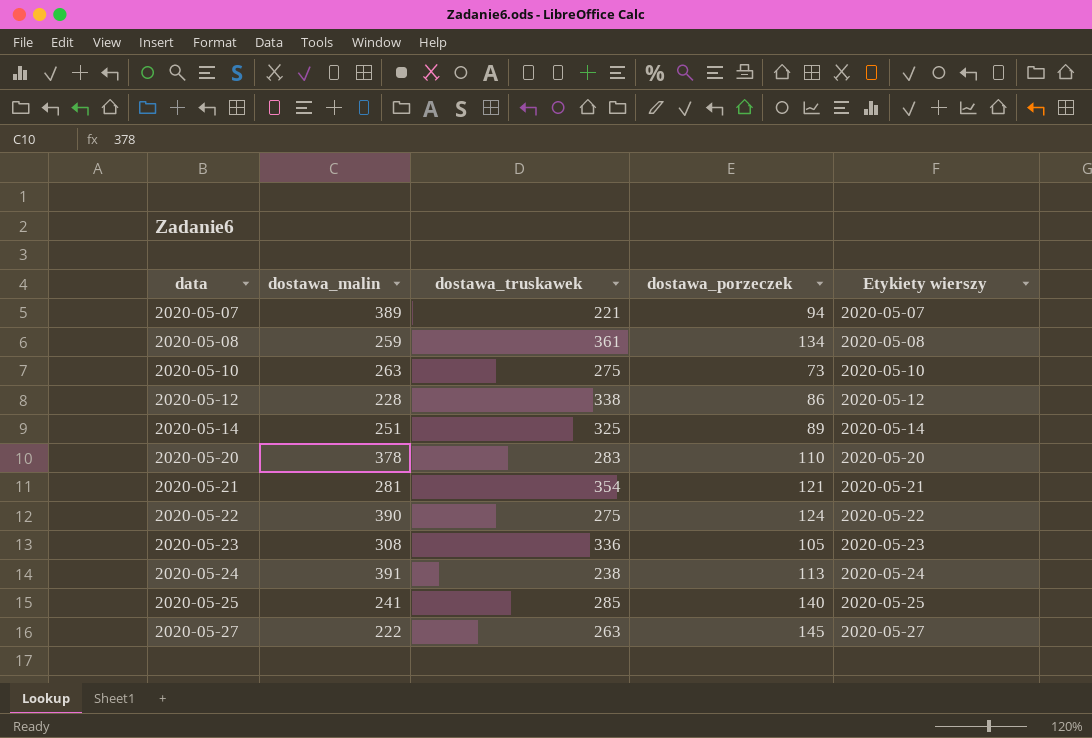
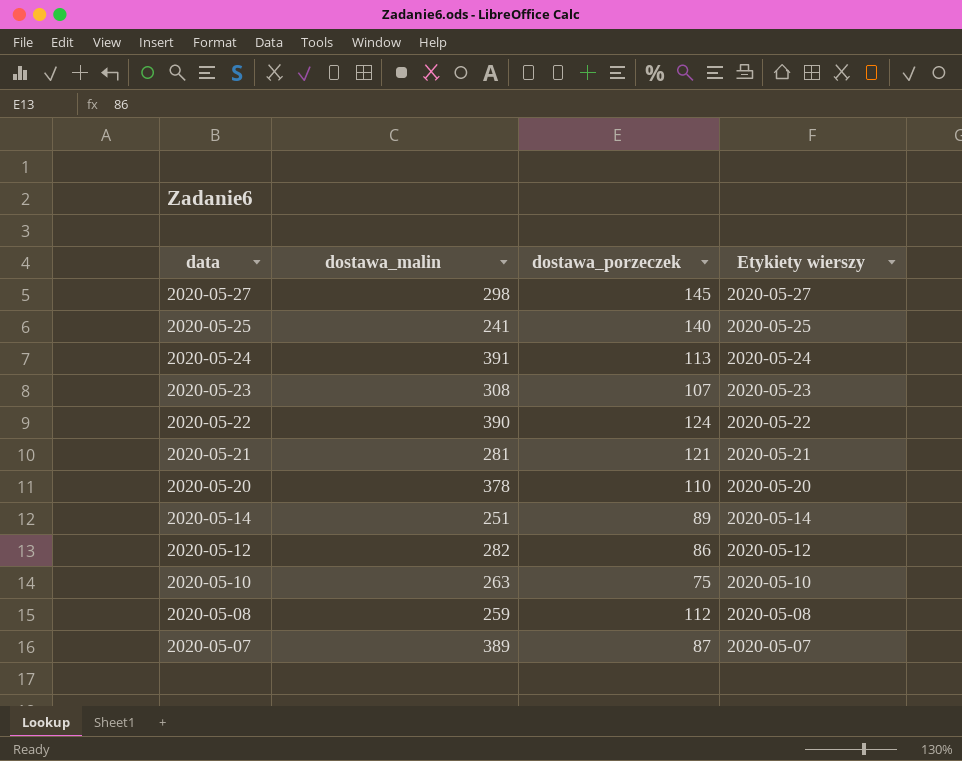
row order: data ascending -> data descending
column dostawa_truskawek | position: 3 -> none
2020-05-27 | dostawa_malin: 222 -> 298
2020-05-23 | dostawa_porzeczek: 105 -> 107
2020-05-12 | dostawa_malin: 228 -> 282
2020-05-10 | dostawa_porzeczek: 73 -> 75
2020-05-08 | dostawa_porzeczek: 134 -> 112
2020-05-07 | dostawa_porzeczek: 94 -> 87

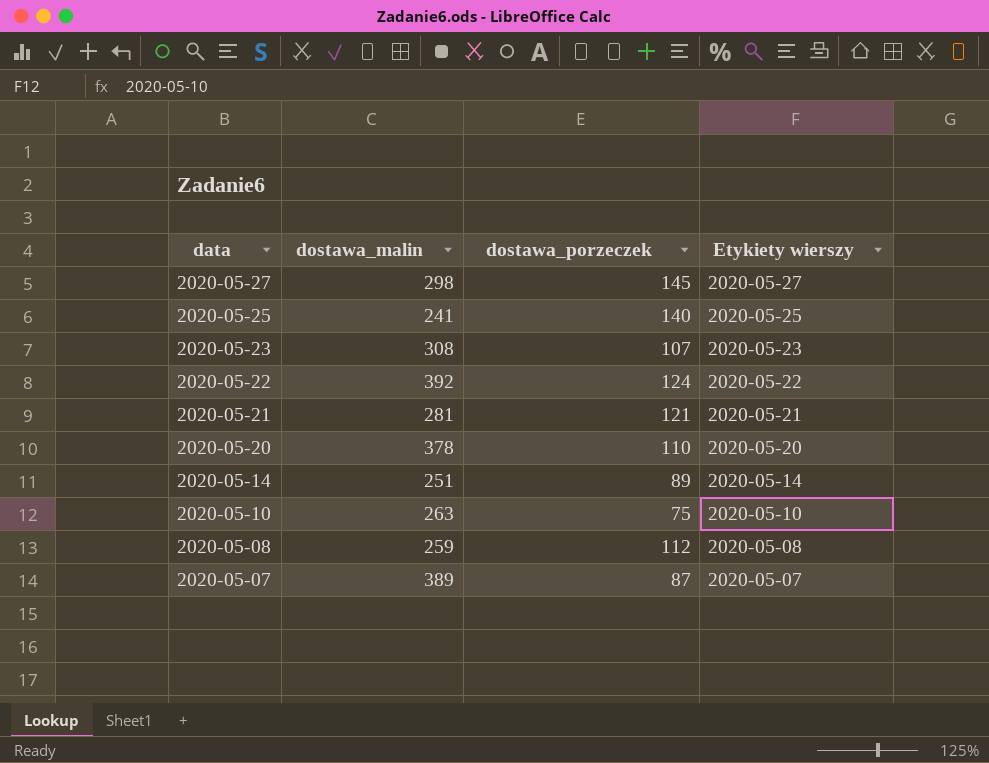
row 2020-05-24: 391 | 113 | 2020-05-24 -> none
row 2020-05-12: 282 | 86 | 2020-05-12 -> none
2020-05-22 | dostawa_malin: 390 -> 392

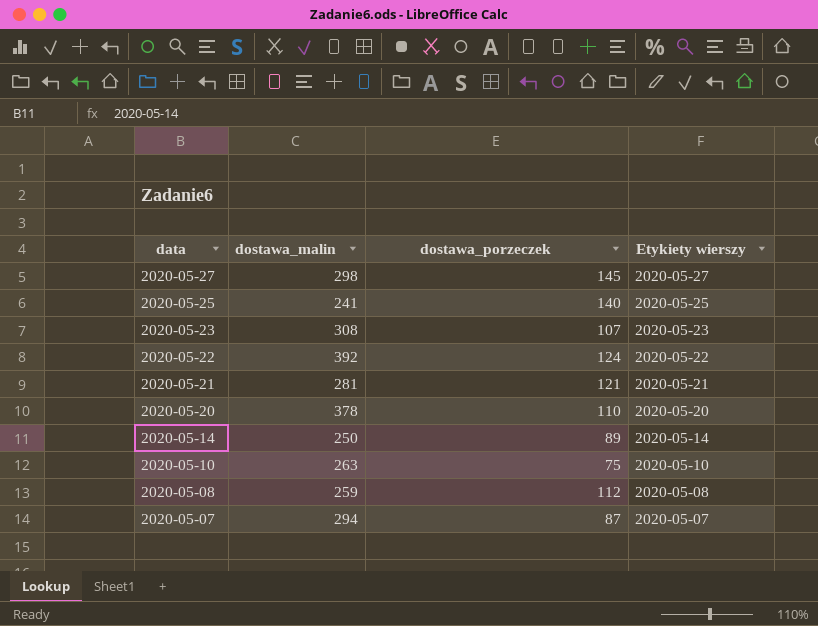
2020-05-14 | dostawa_malin: 251 -> 250
2020-05-07 | dostawa_malin: 389 -> 294

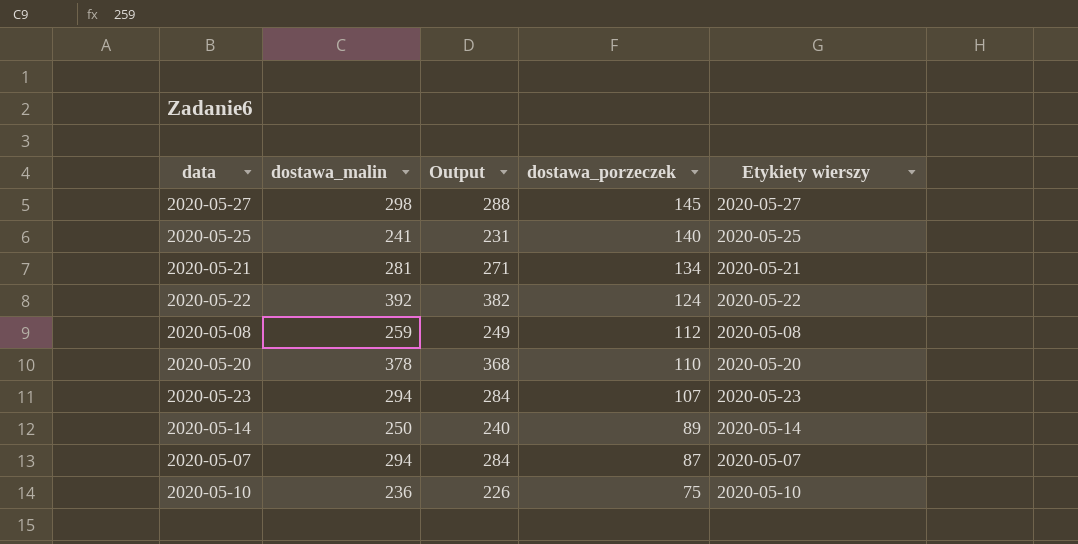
row order: data descending -> dostawa_porzeczek descending
column Output | formula: none -> [dostawa_malin] - 10
2020-05-21 | dostawa_porzeczek: 121 -> 134
2020-05-23 | dostawa_malin: 308 -> 294
2020-05-10 | dostawa_malin: 263 -> 236

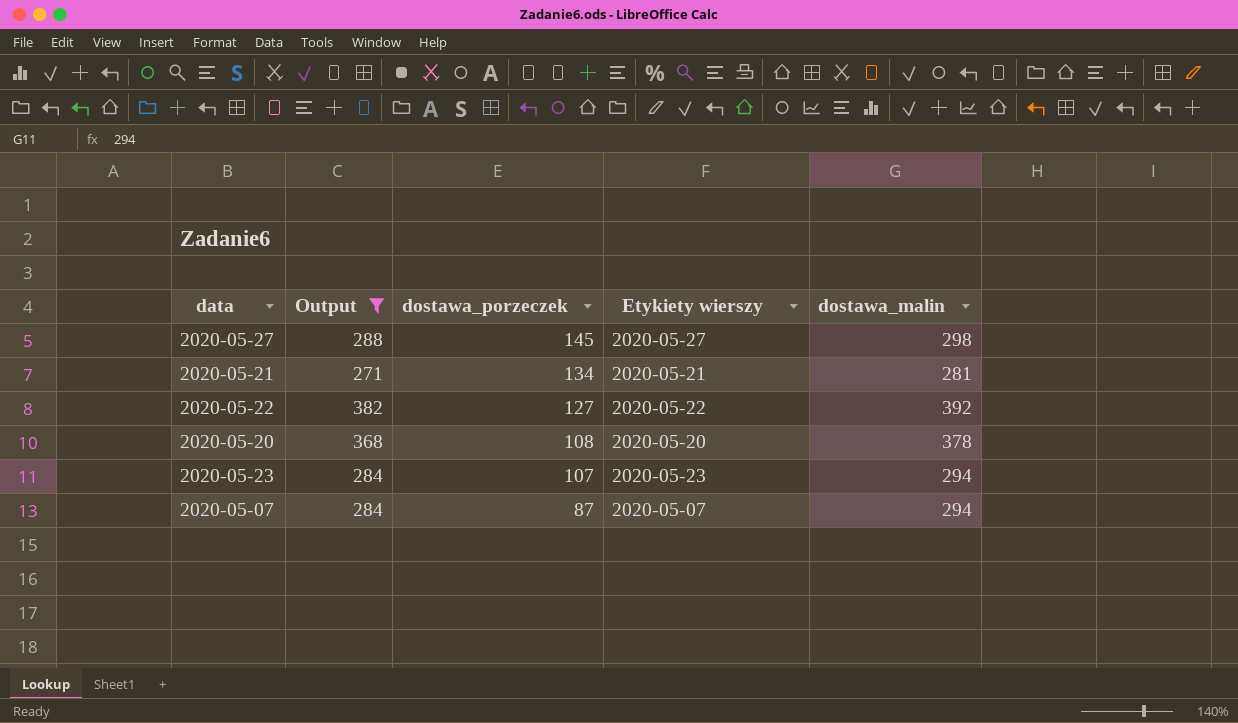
filter: none -> Output >= 271
column dostawa_malin | position: 2 -> 5
2020-05-22 | dostawa_porzeczek: 124 -> 127
2020-05-20 | dostawa_porzeczek: 110 -> 108

